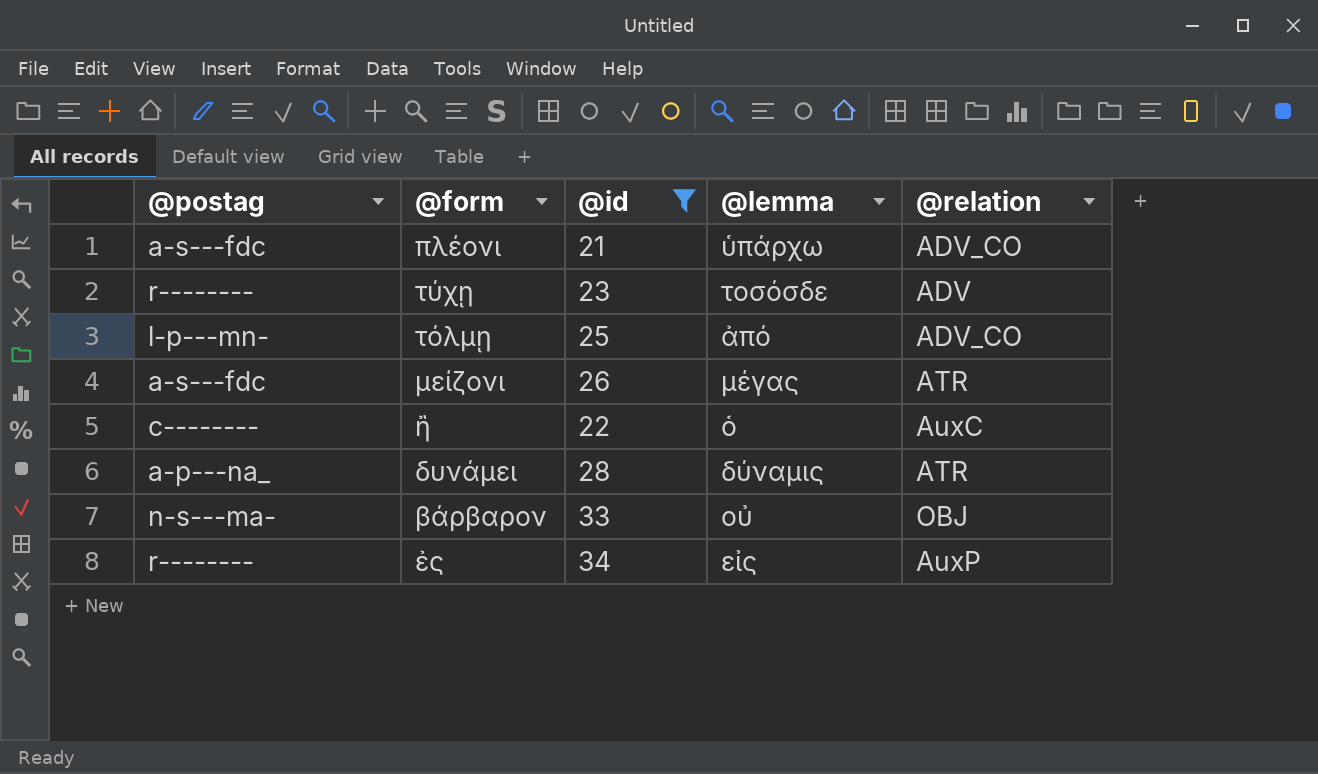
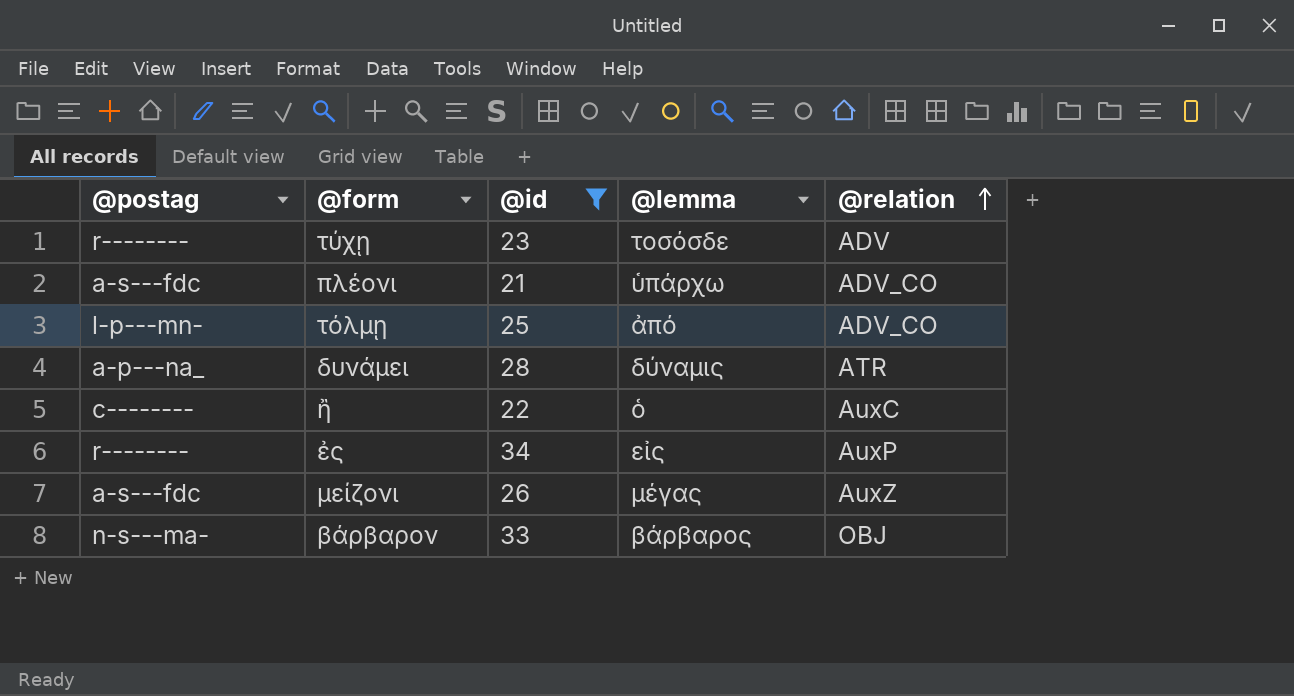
row order: none -> @relation ascending
μείζονι | @relation: ATR -> AuxZ
βάρβαρον | @lemma: οὐ -> βάρβαρος

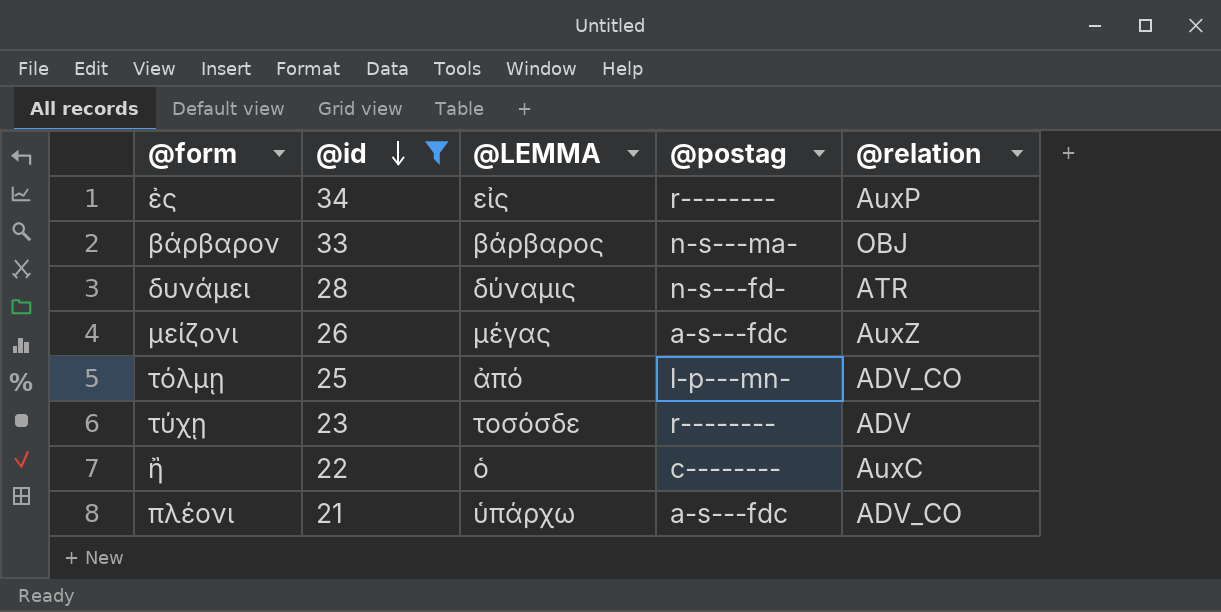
row order: @relation ascending -> @id descending
column name: @lemma -> @LEMMA
column @postag | position: 1 -> 4
δυνάμει | @postag: a-p---na_ -> n-s---fd-

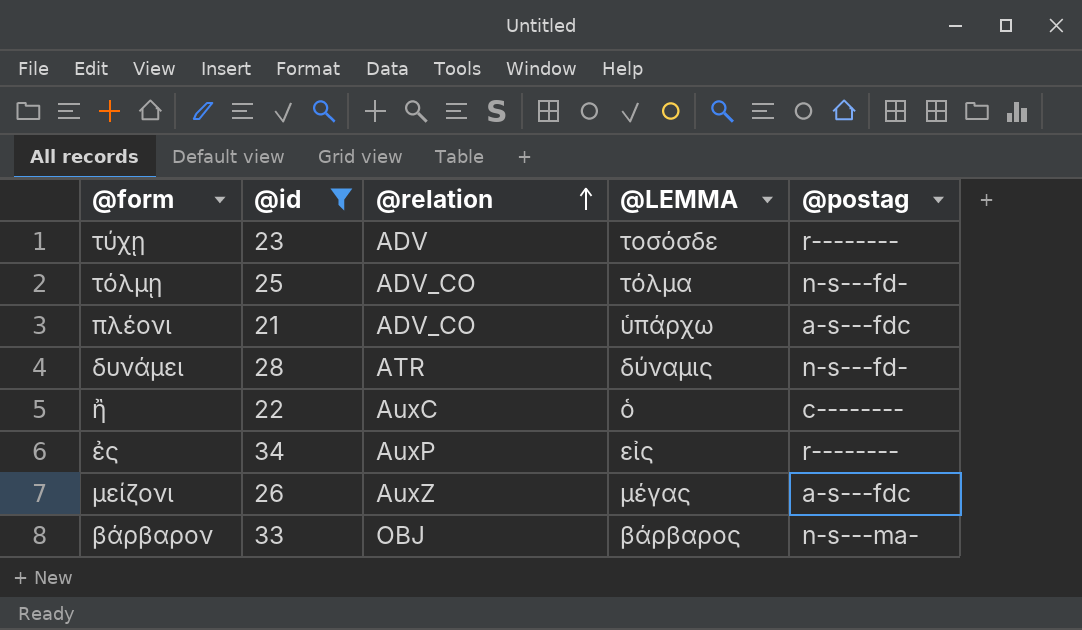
row order: @id descending -> @relation ascending
column @relation | position: 5 -> 3
τόλμῃ | @LEMMA: ἀπό -> τόλμα
τόλμῃ | @postag: l-p---mn- -> n-s---fd-

